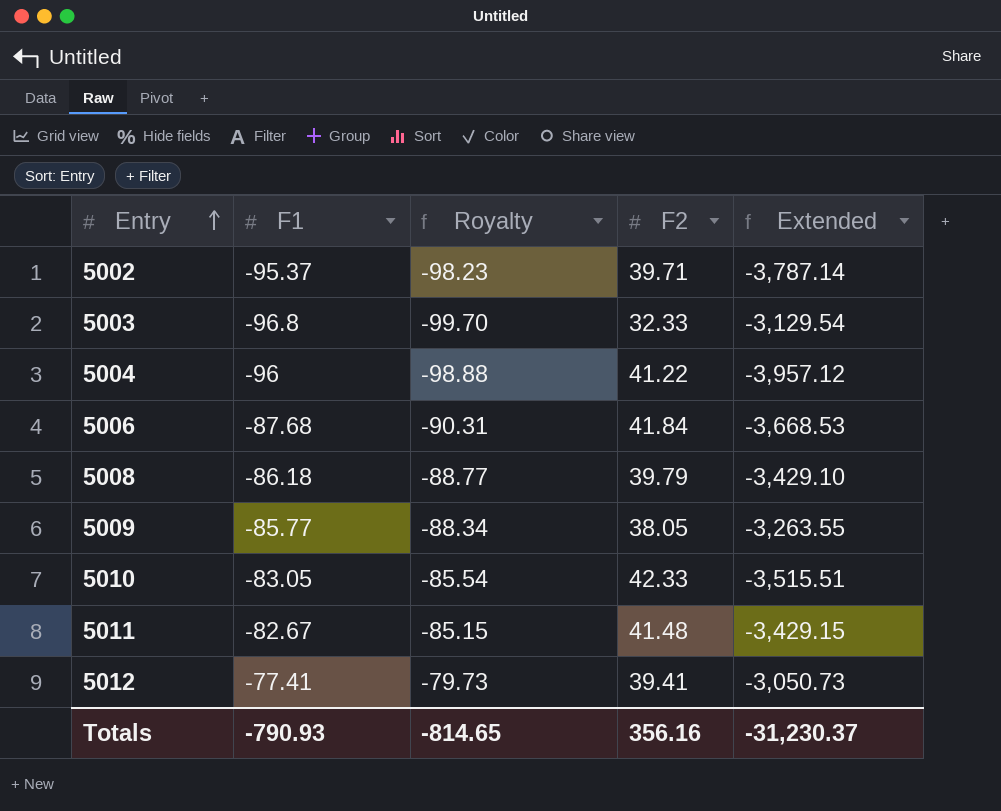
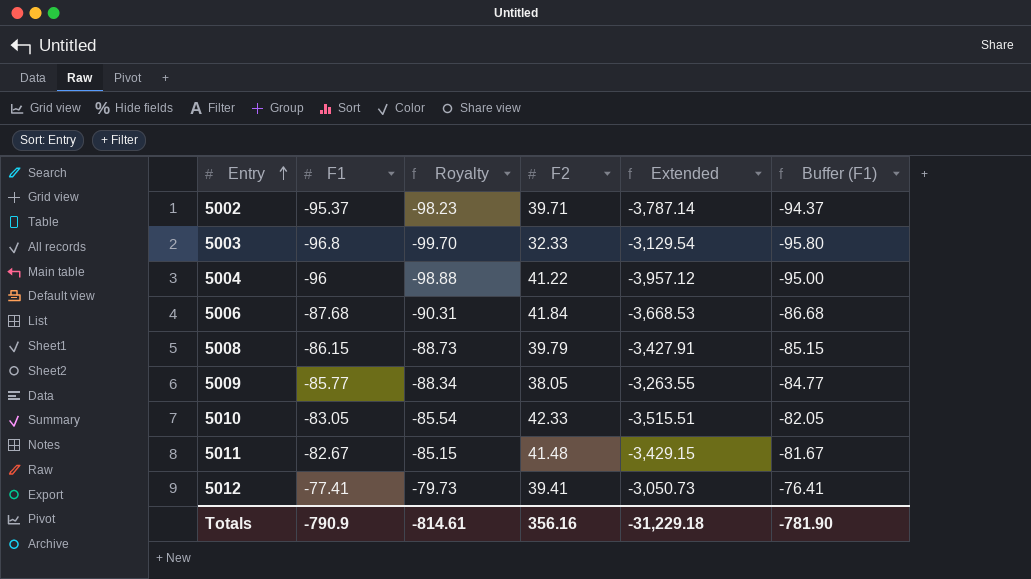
column Buffer (F1) | formula: none -> [F1] + 1
5008 | F1: -86.18 -> -86.15
5008 | Royalty: -88.77 -> -88.73
5008 | Extended: -3,429.10 -> -3,427.91
Totals | F1: -790.93 -> -790.9
Totals | Royalty: -814.65 -> -814.61
Totals | Extended: -31,230.37 -> -31,229.18

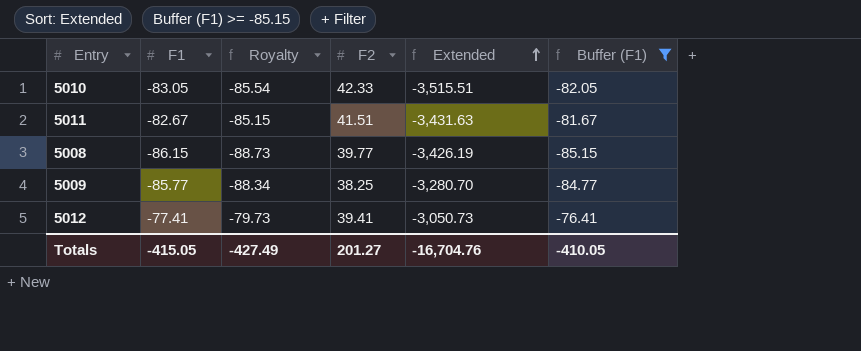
filter: none -> Buffer (F1) >= -85.15
row order: Entry ascending -> Extended ascending
5011 | F2: 41.48 -> 41.51
5011 | Extended: -3,429.15 -> -3,431.63
5008 | F2: 39.79 -> 39.77
5008 | Extended: -3,427.91 -> -3,426.19
5009 | F2: 38.05 -> 38.25
5009 | Extended: -3,263.55 -> -3,280.70
Totals | F1: -790.9 -> -415.05
Totals | Royalty: -814.61 -> -427.49
Totals | F2: 356.16 -> 201.27
Totals | Extended: -31,229.18 -> -16,704.76
Totals | Buffer (F1): -781.90 -> -410.05

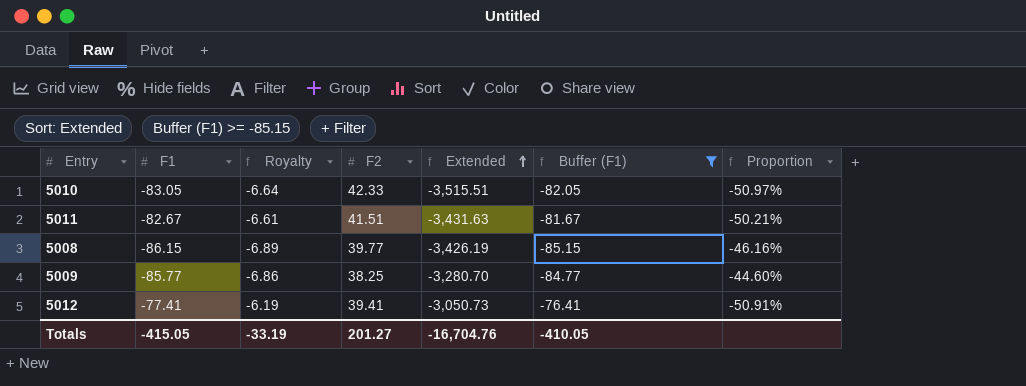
column Royalty | formula: [F1] * 1.03 -> [F1] * 0.08
column Proportion | formula: none -> [F2] / [F1]
Totals | Royalty: -427.49 -> -33.19

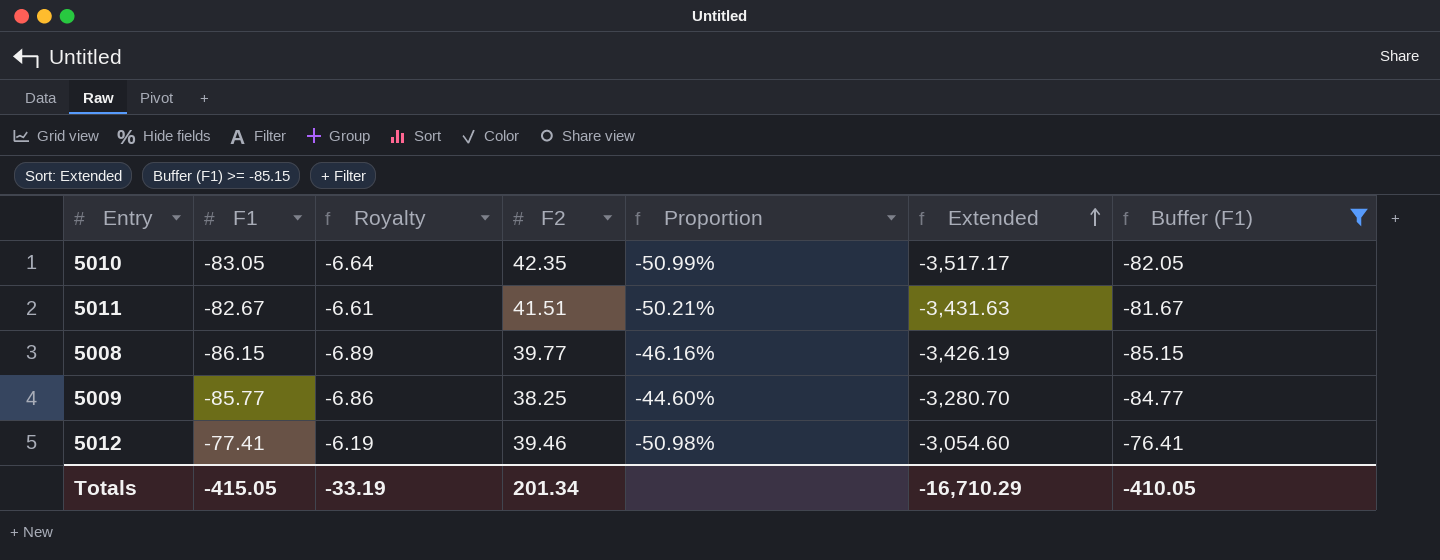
column Proportion | position: 7 -> 5
5010 | F2: 42.33 -> 42.35
5010 | Proportion: -50.97% -> -50.99%
5010 | Extended: -3,515.51 -> -3,517.17
5012 | F2: 39.41 -> 39.46
5012 | Proportion: -50.91% -> -50.98%
5012 | Extended: -3,050.73 -> -3,054.60
Totals | F2: 201.27 -> 201.34
Totals | Extended: -16,704.76 -> -16,710.29

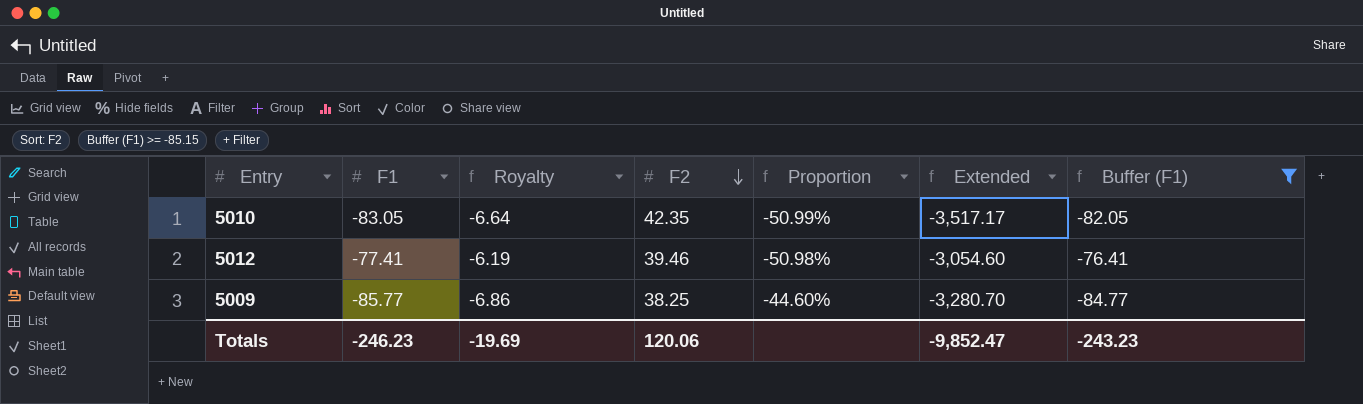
row order: Extended ascending -> F2 descending
row 5011: -82.67 | -6.61 | 41.51 | -50.21% | -3,431.63 | -81.67 -> none
row 5008: -86.15 | -6.89 | 39.77 | -46.16% | -3,426.19 | -85.15 -> none
Totals | F1: -415.05 -> -246.23
Totals | Royalty: -33.19 -> -19.69
Totals | F2: 201.34 -> 120.06
Totals | Extended: -16,710.29 -> -9,852.47
Totals | Buffer (F1): -410.05 -> -243.23

